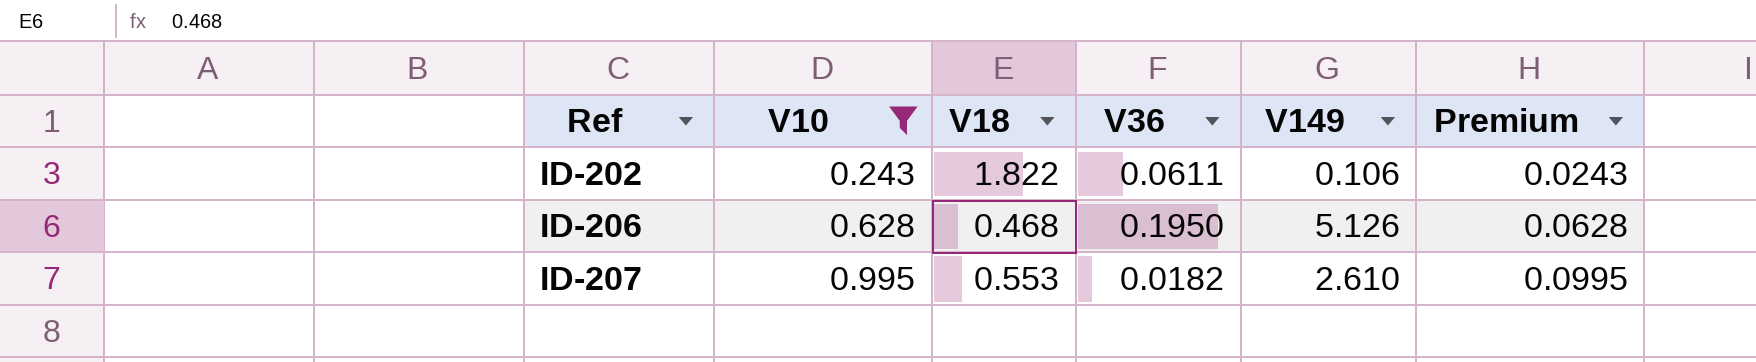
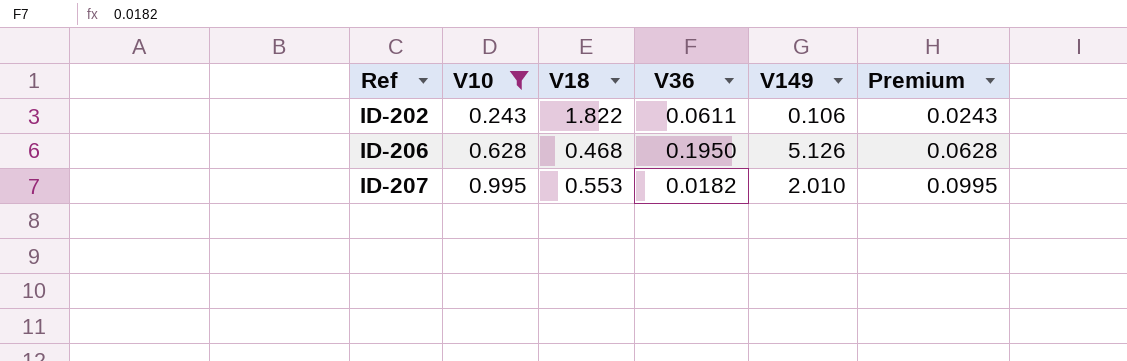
ID-207 | V149: 2.610 -> 2.010

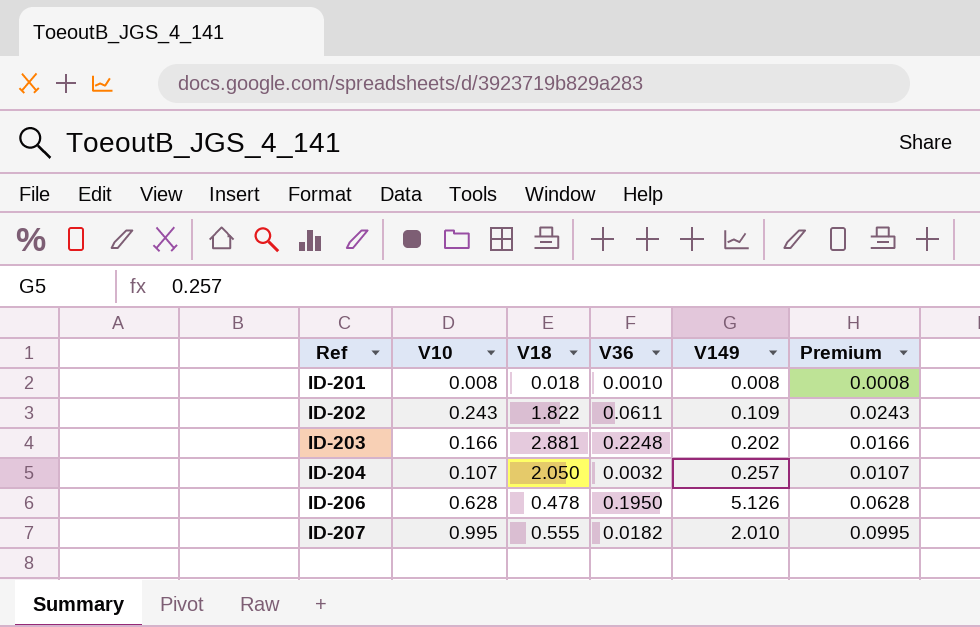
filter: V10 >= 0.243 -> none
ID-202 | V149: 0.106 -> 0.109
ID-206 | V18: 0.468 -> 0.478
ID-207 | V18: 0.553 -> 0.555

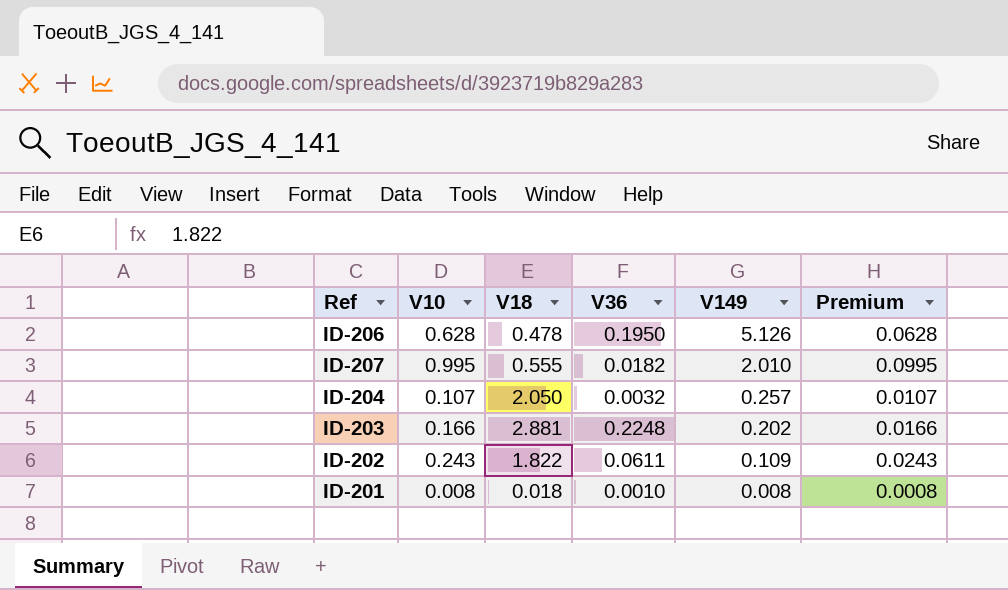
row order: Ref ascending -> V149 descending

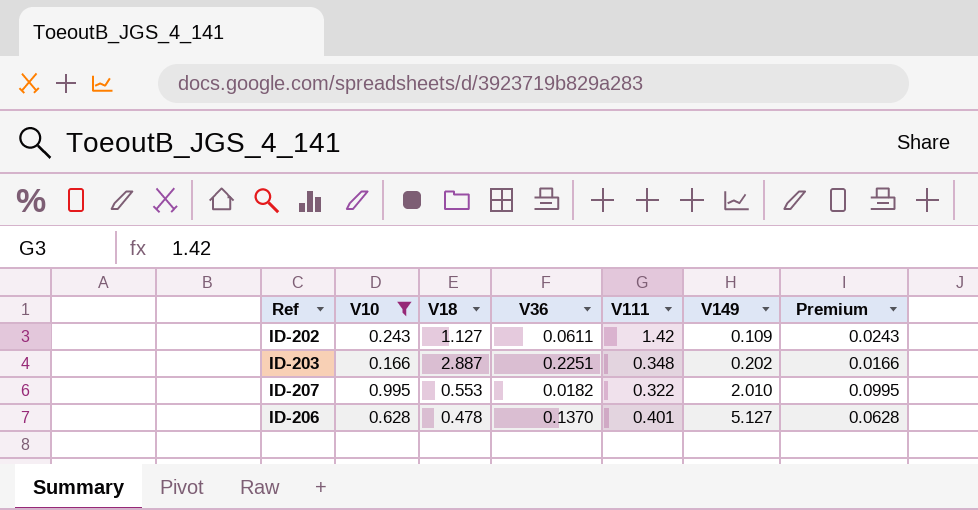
filter: none -> V10 >= 0.166
row order: V149 descending -> V149 ascending
column V111 | position: none -> 5
ID-202 | V18: 1.822 -> 1.127
ID-203 | V18: 2.881 -> 2.887
ID-203 | V36: 0.2248 -> 0.2251
ID-207 | V18: 0.555 -> 0.553
ID-206 | V36: 0.1950 -> 0.1370
ID-206 | V149: 5.126 -> 5.127

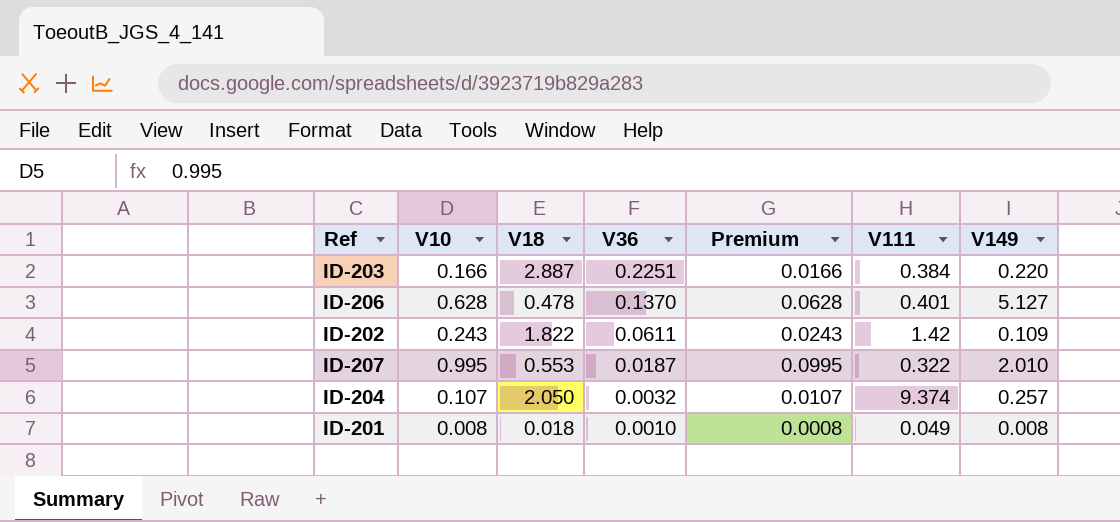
filter: V10 >= 0.166 -> none
row order: V149 ascending -> V36 descending
column Premium | position: 7 -> 5
ID-203 | V111: 0.348 -> 0.384
ID-203 | V149: 0.202 -> 0.220
ID-202 | V18: 1.127 -> 1.822
ID-207 | V36: 0.0182 -> 0.0187

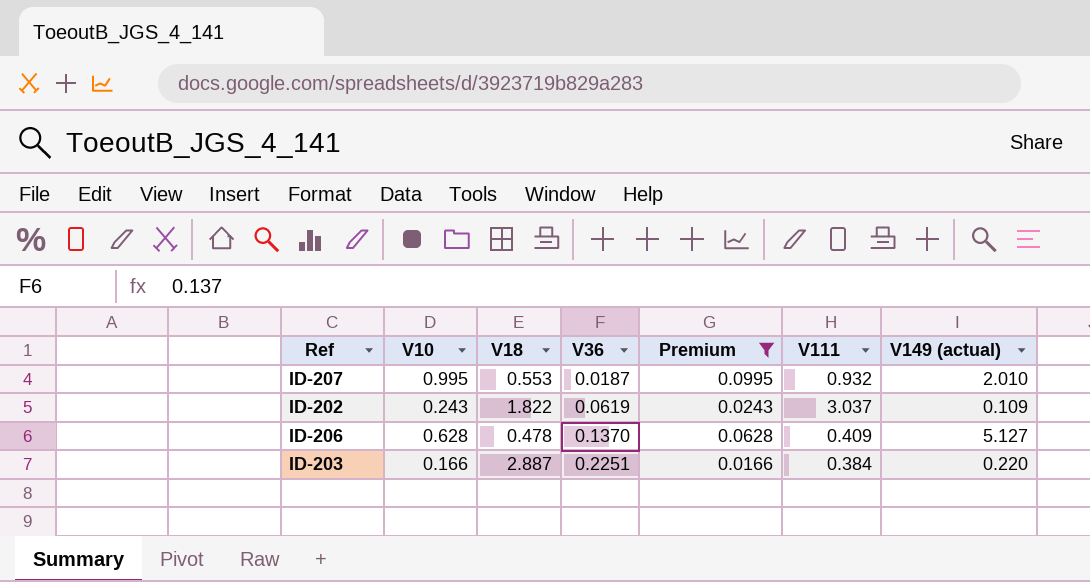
filter: none -> Premium >= 0.0166
row order: V36 descending -> V36 ascending
column name: V149 -> V149 (actual)
ID-207 | V111: 0.322 -> 0.932
ID-202 | V36: 0.0611 -> 0.0619
ID-202 | V111: 1.42 -> 3.037
ID-206 | V111: 0.401 -> 0.409

